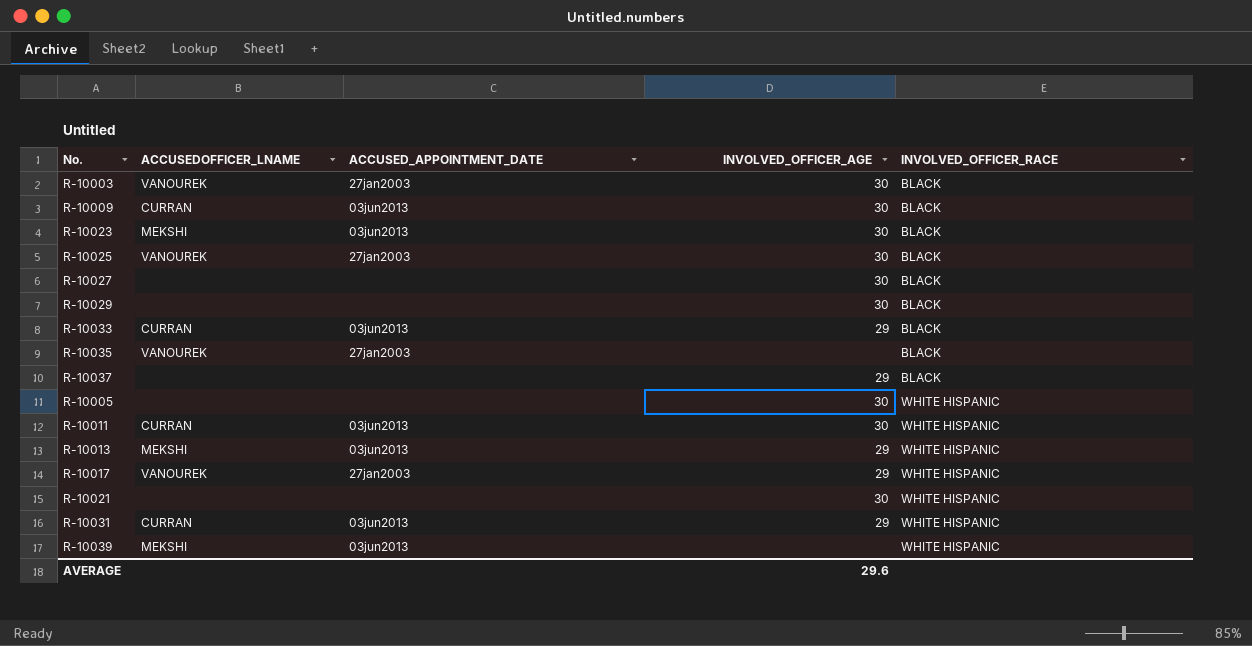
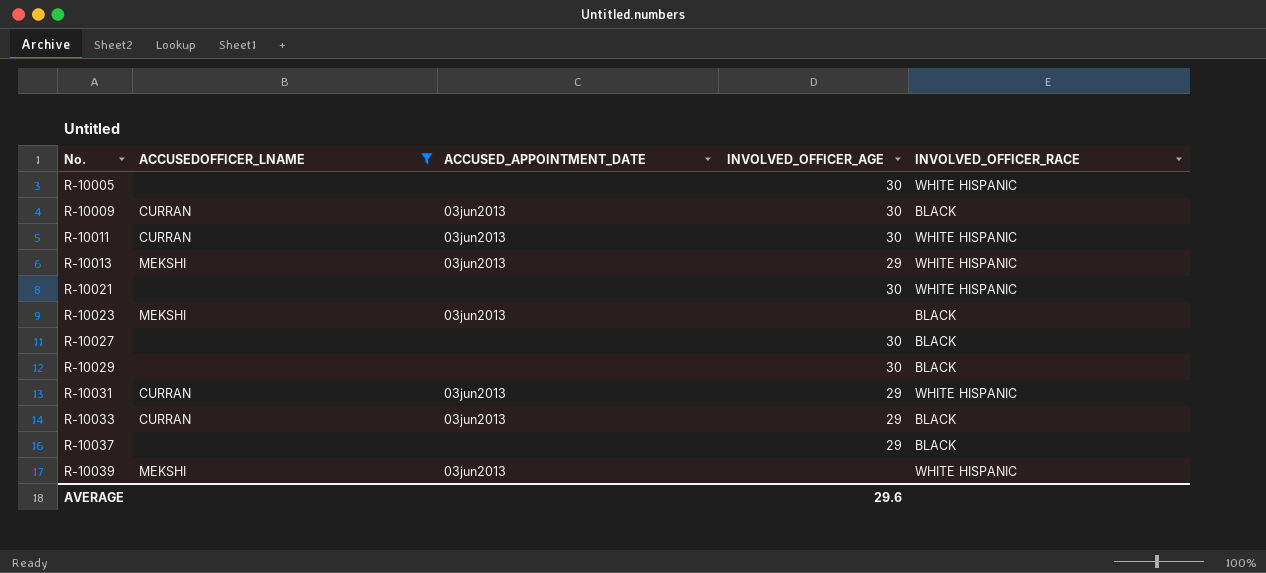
filter: none -> ACCUSEDOFFICER_LNAME != VANOUREK
row order: INVOLVED_OFFICER_RACE ascending -> No. ascending
R-10023 | INVOLVED_OFFICER_AGE: 30 -> none

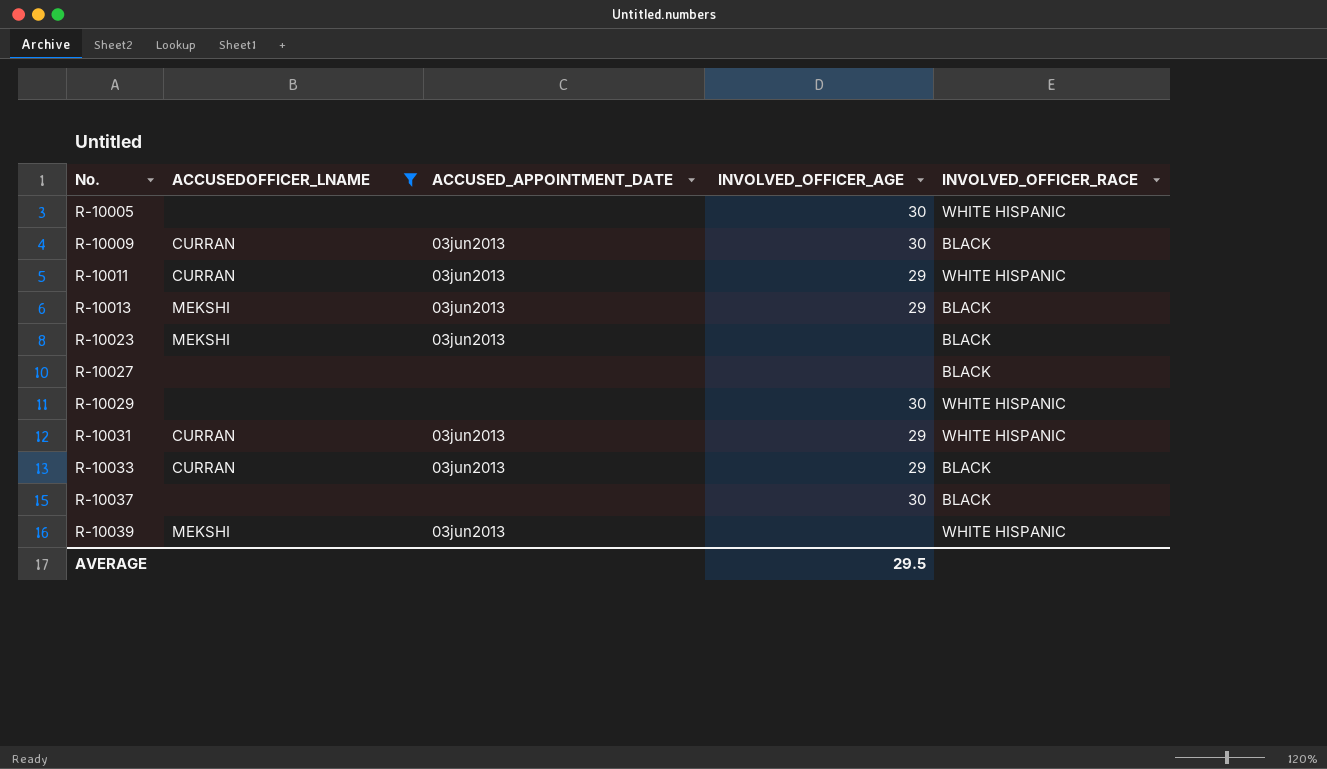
row R-10021: none | none | 30 | WHITE HISPANIC -> none
R-10011 | INVOLVED_OFFICER_AGE: 30 -> 29
R-10013 | INVOLVED_OFFICER_RACE: WHITE HISPANIC -> BLACK
R-10027 | INVOLVED_OFFICER_AGE: 30 -> none
R-10029 | INVOLVED_OFFICER_RACE: BLACK -> WHITE HISPANIC
R-10037 | INVOLVED_OFFICER_AGE: 29 -> 30
AVERAGE | INVOLVED_OFFICER_AGE: 29.6 -> 29.5

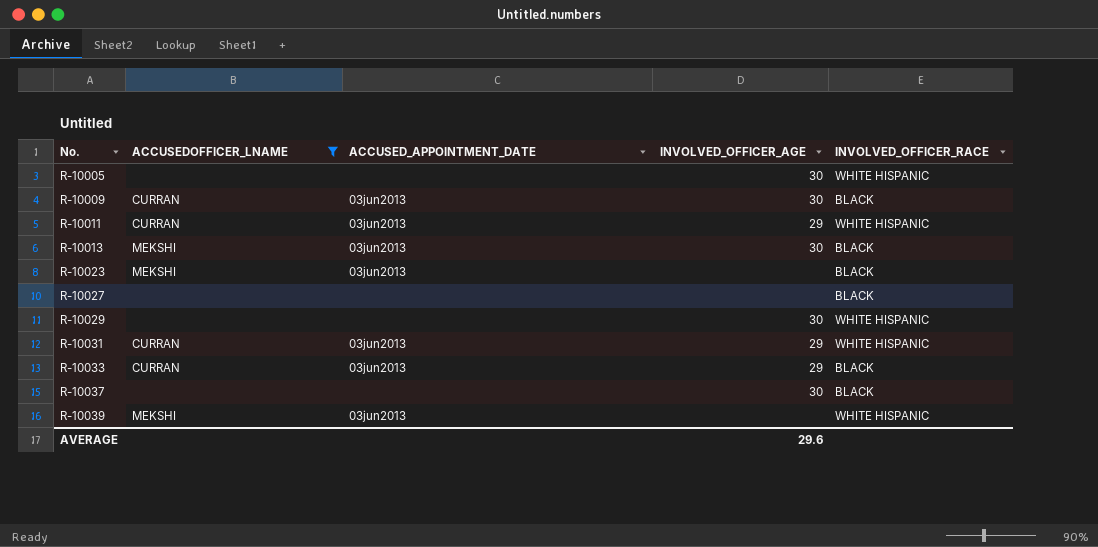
R-10013 | INVOLVED_OFFICER_AGE: 29 -> 30
AVERAGE | INVOLVED_OFFICER_AGE: 29.5 -> 29.6

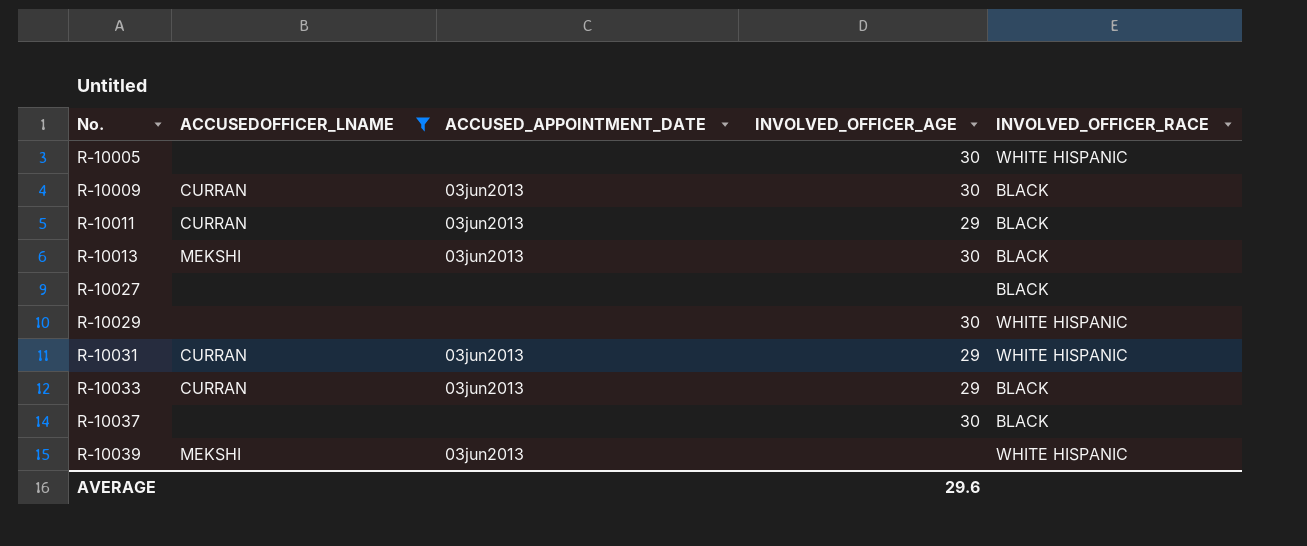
row R-10023: MEKSHI | 03jun2013 | none | BLACK -> none
R-10011 | INVOLVED_OFFICER_RACE: WHITE HISPANIC -> BLACK

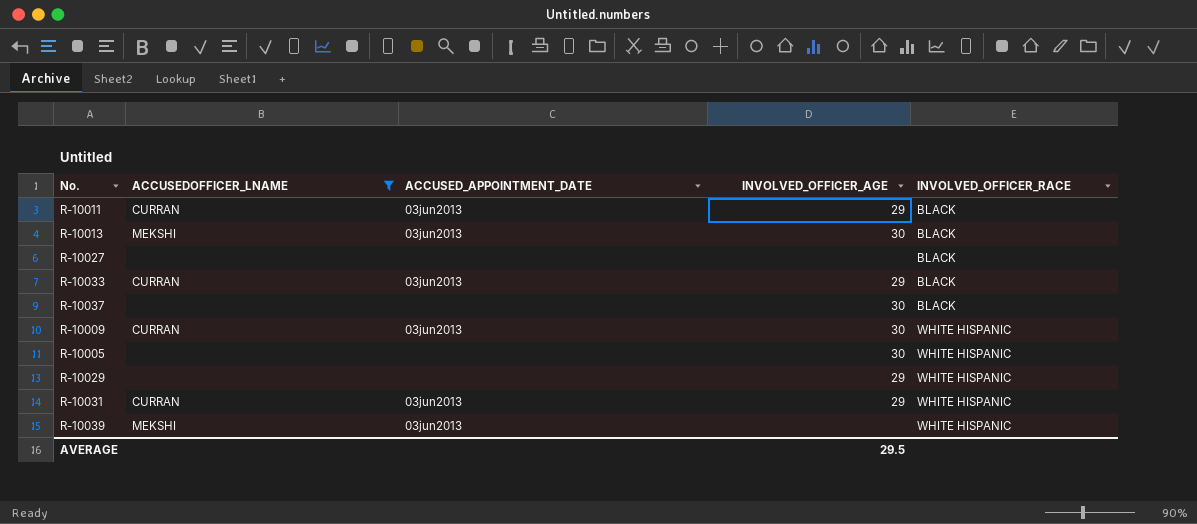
row order: No. ascending -> INVOLVED_OFFICER_RACE ascending
R-10009 | INVOLVED_OFFICER_RACE: BLACK -> WHITE HISPANIC
R-10029 | INVOLVED_OFFICER_AGE: 30 -> 29
AVERAGE | INVOLVED_OFFICER_AGE: 29.6 -> 29.5

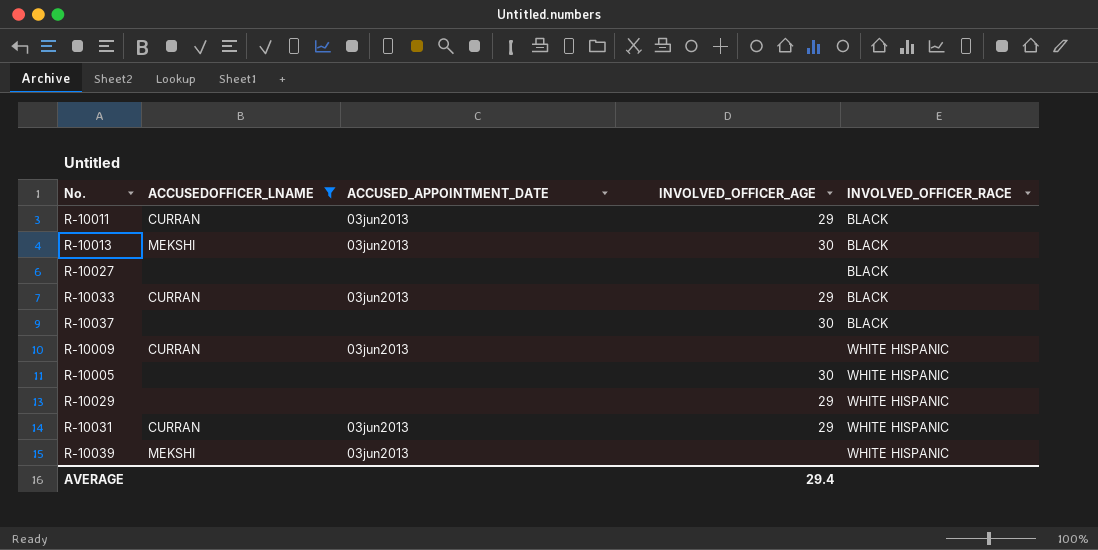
R-10009 | INVOLVED_OFFICER_AGE: 30 -> none
AVERAGE | INVOLVED_OFFICER_AGE: 29.5 -> 29.4

